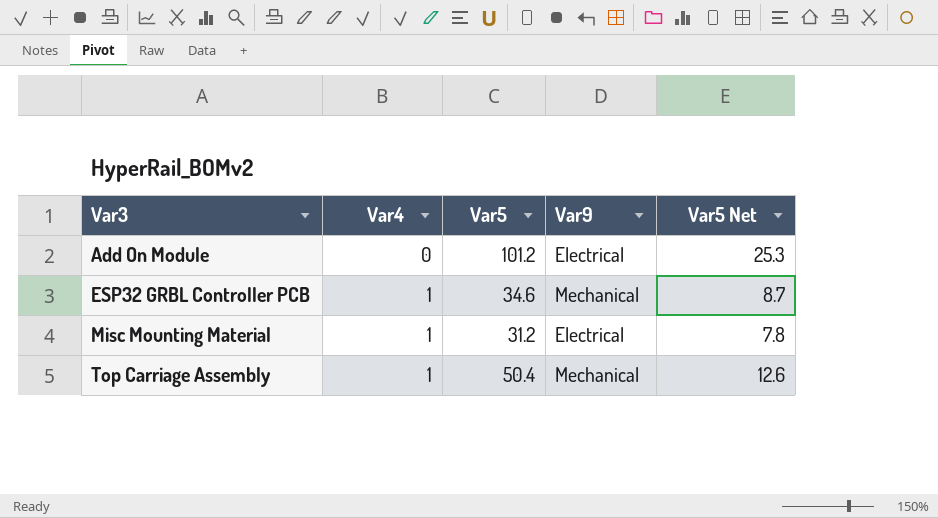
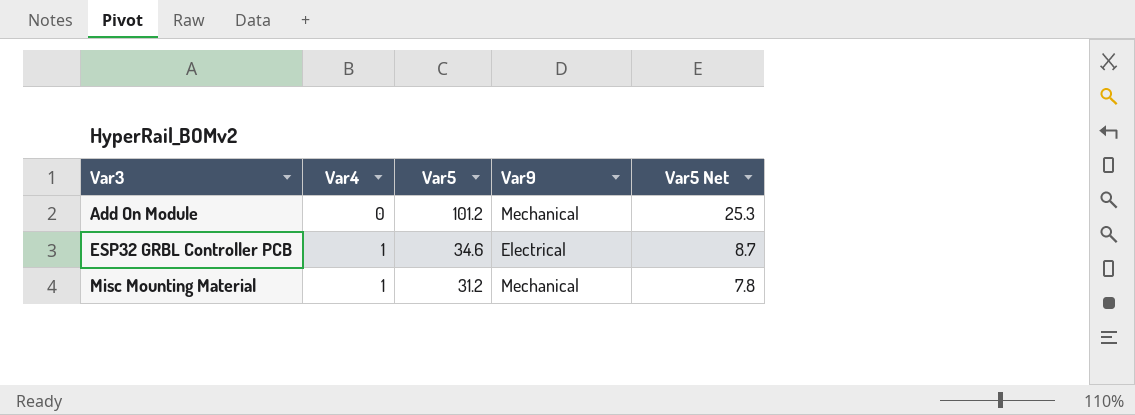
row Top Carriage Assembly: 1 | 50.4 | Mechanical | 12.6 -> none
Add On Module | Var9: Electrical -> Mechanical
ESP32 GRBL Controller PCB | Var9: Mechanical -> Electrical
Misc Mounting Material | Var9: Electrical -> Mechanical

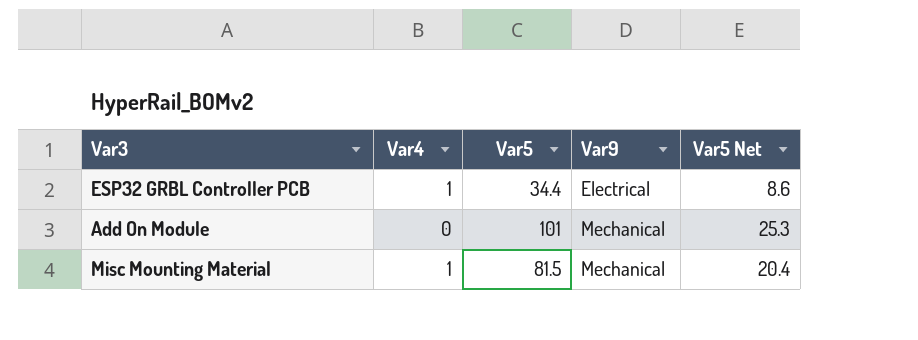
row order: Var3 ascending -> Var9 ascending
ESP32 GRBL Controller PCB | Var5: 34.6 -> 34.4
ESP32 GRBL Controller PCB | Var5 Net: 8.7 -> 8.6
Add On Module | Var5: 101.2 -> 101
Misc Mounting Material | Var5: 31.2 -> 81.5
Misc Mounting Material | Var5 Net: 7.8 -> 20.4

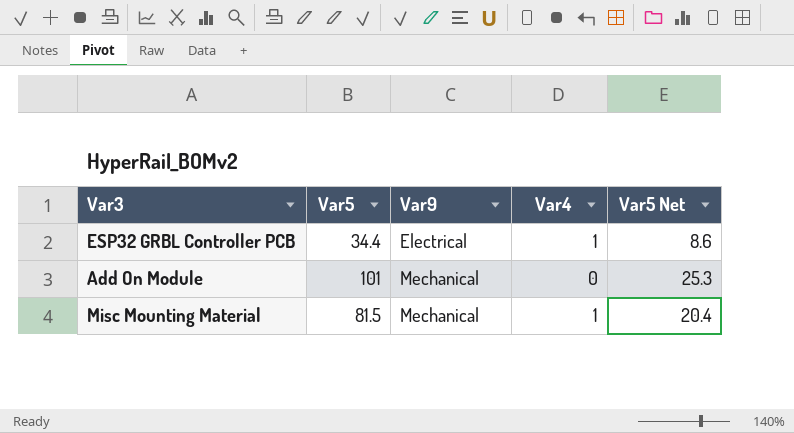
column Var4 | position: 2 -> 4

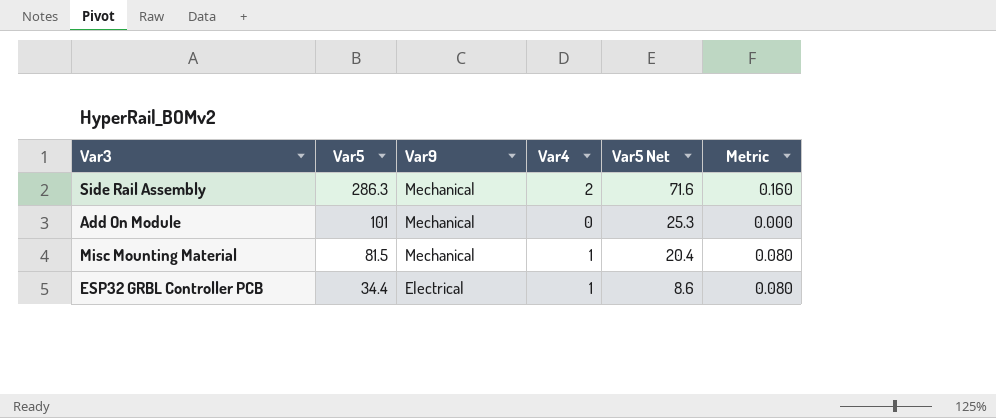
row order: Var9 ascending -> Var5 descending
column Metric | formula: none -> [Var4] * 0.08
row Side Rail Assembly: none -> 286.3 | Mechanical | 2 | 71.6 | 0.160

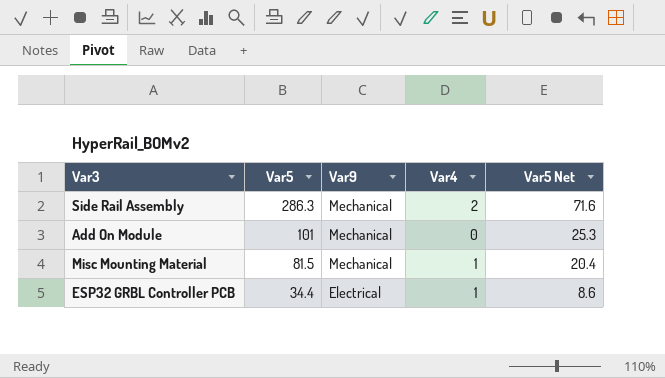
column Metric | formula: [Var4] * 0.08 -> none

